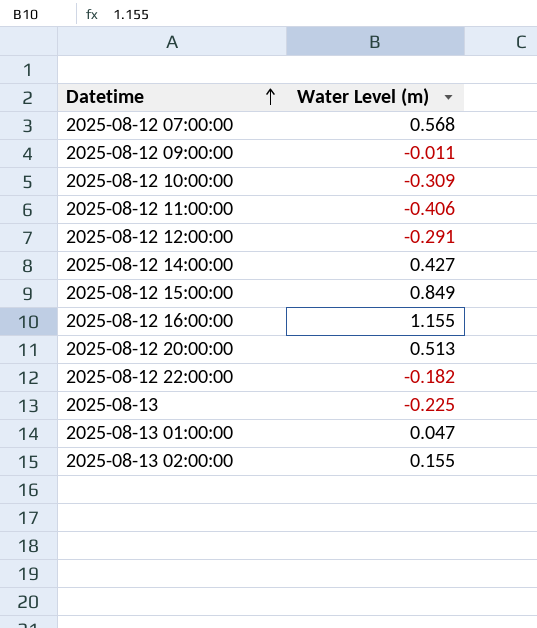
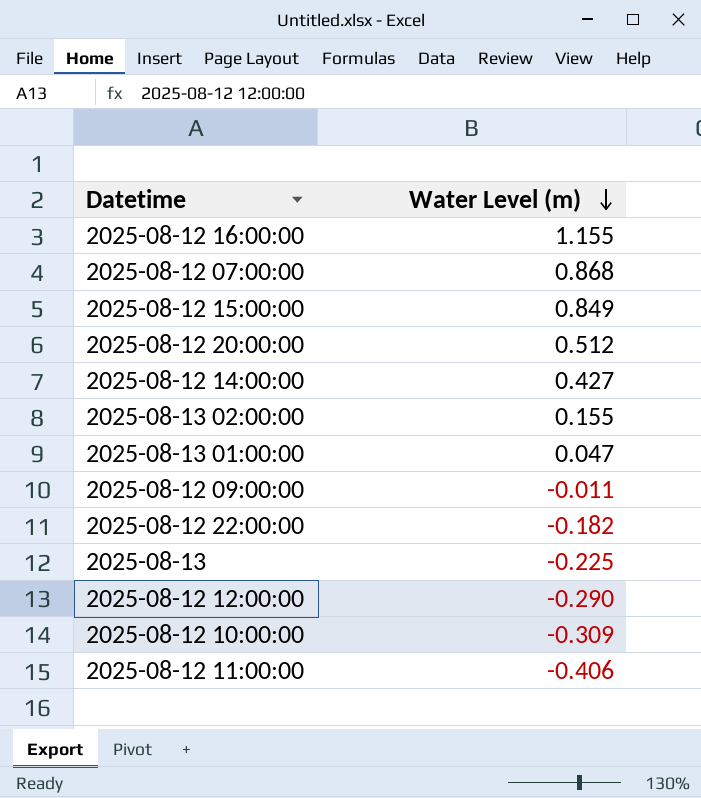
row order: Datetime ascending -> Water Level (m) descending
2025-08-12 07:00:00 | Water Level (m): 0.568 -> 0.868
2025-08-12 20:00:00 | Water Level (m): 0.513 -> 0.512
2025-08-12 12:00:00 | Water Level (m): -0.291 -> -0.290

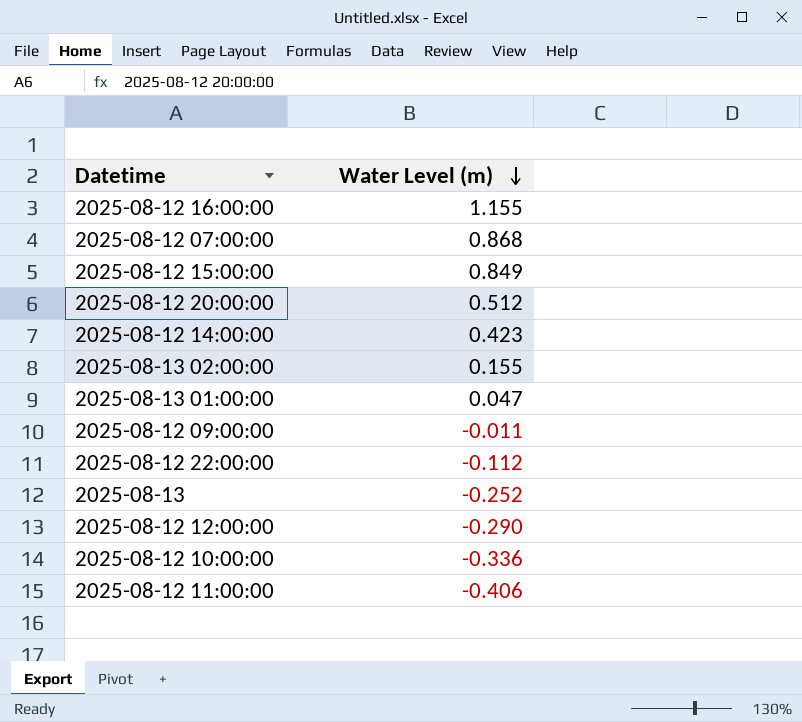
2025-08-12 14:00:00 | Water Level (m): 0.427 -> 0.423
2025-08-12 22:00:00 | Water Level (m): -0.182 -> -0.112
2025-08-13 | Water Level (m): -0.225 -> -0.252
2025-08-12 10:00:00 | Water Level (m): -0.309 -> -0.336

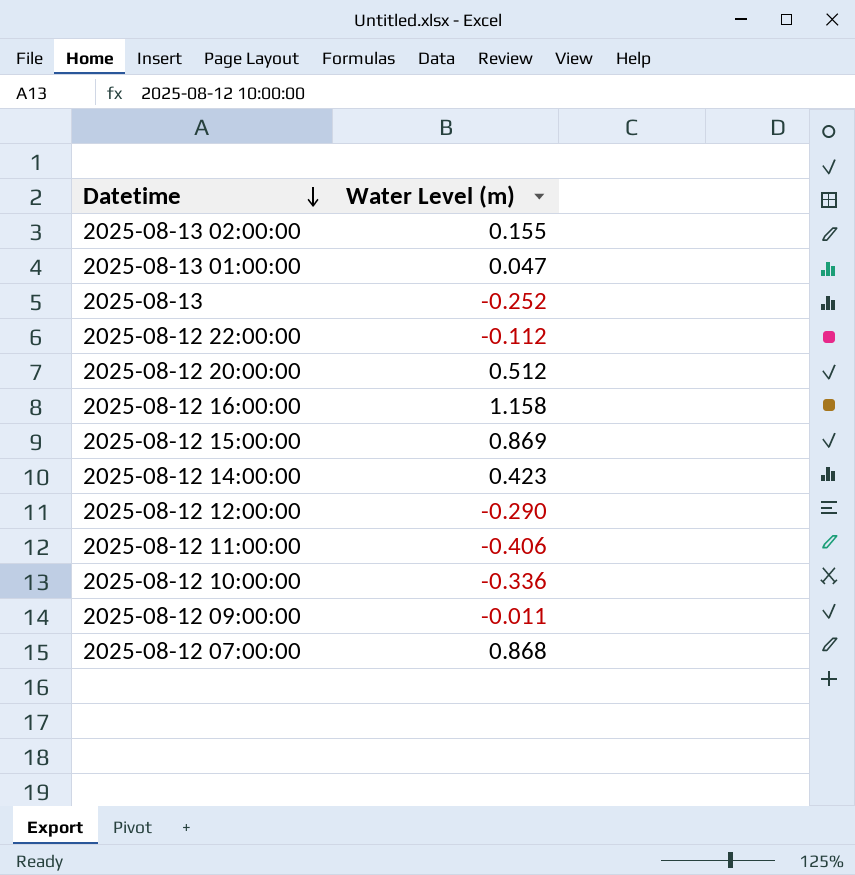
row order: Water Level (m) descending -> Datetime descending
2025-08-12 16:00:00 | Water Level (m): 1.155 -> 1.158
2025-08-12 15:00:00 | Water Level (m): 0.849 -> 0.869

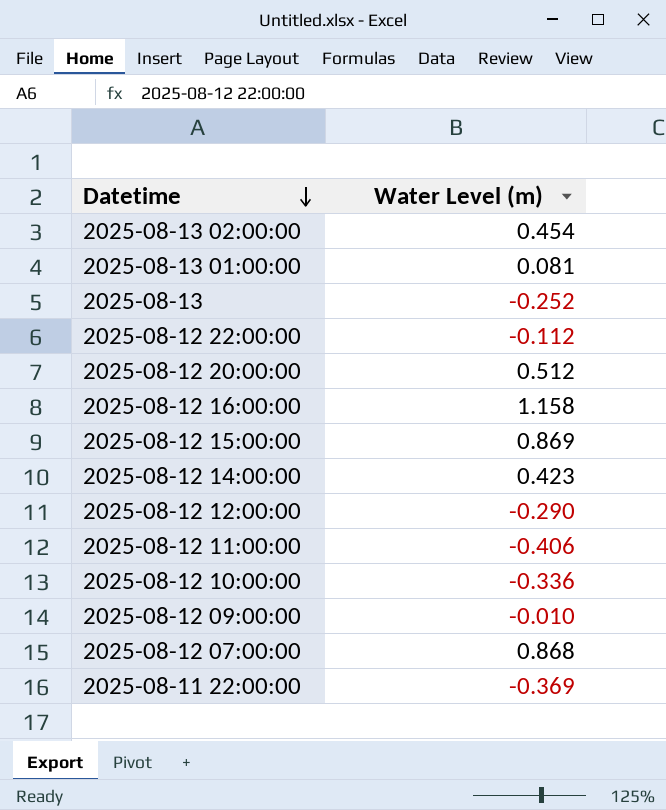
2025-08-13 02:00:00 | Water Level (m): 0.155 -> 0.454
2025-08-13 01:00:00 | Water Level (m): 0.047 -> 0.081
2025-08-12 09:00:00 | Water Level (m): -0.011 -> -0.010
row 2025-08-11 22:00:00: none -> -0.369

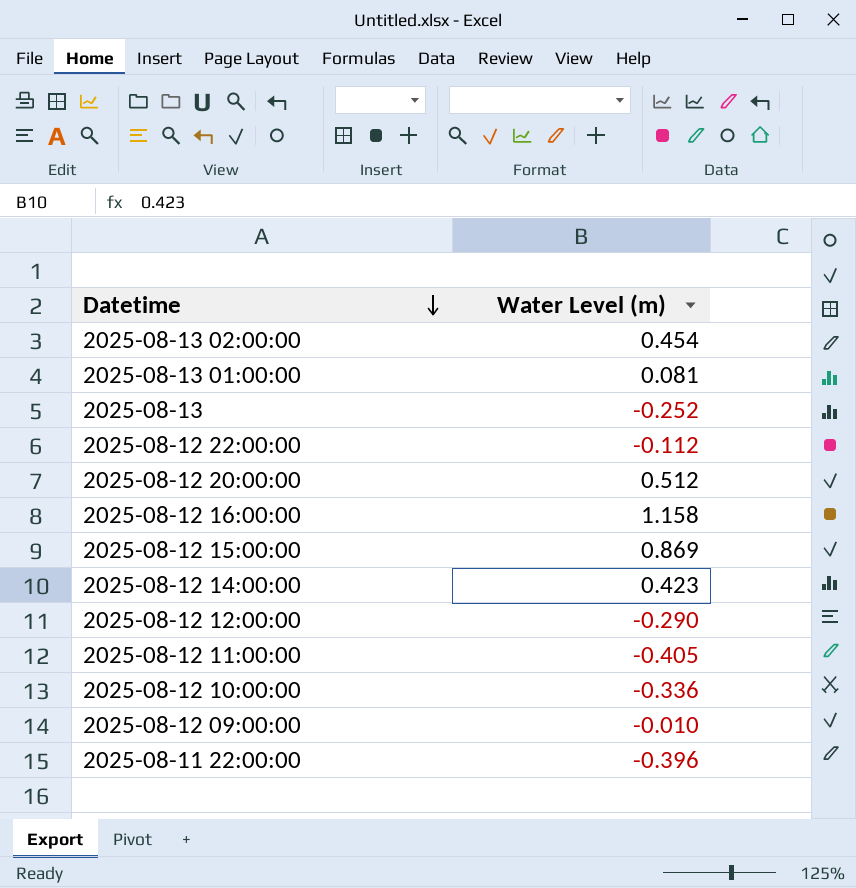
row 2025-08-12 07:00:00: 0.868 -> none
2025-08-12 11:00:00 | Water Level (m): -0.406 -> -0.405
2025-08-11 22:00:00 | Water Level (m): -0.369 -> -0.396

